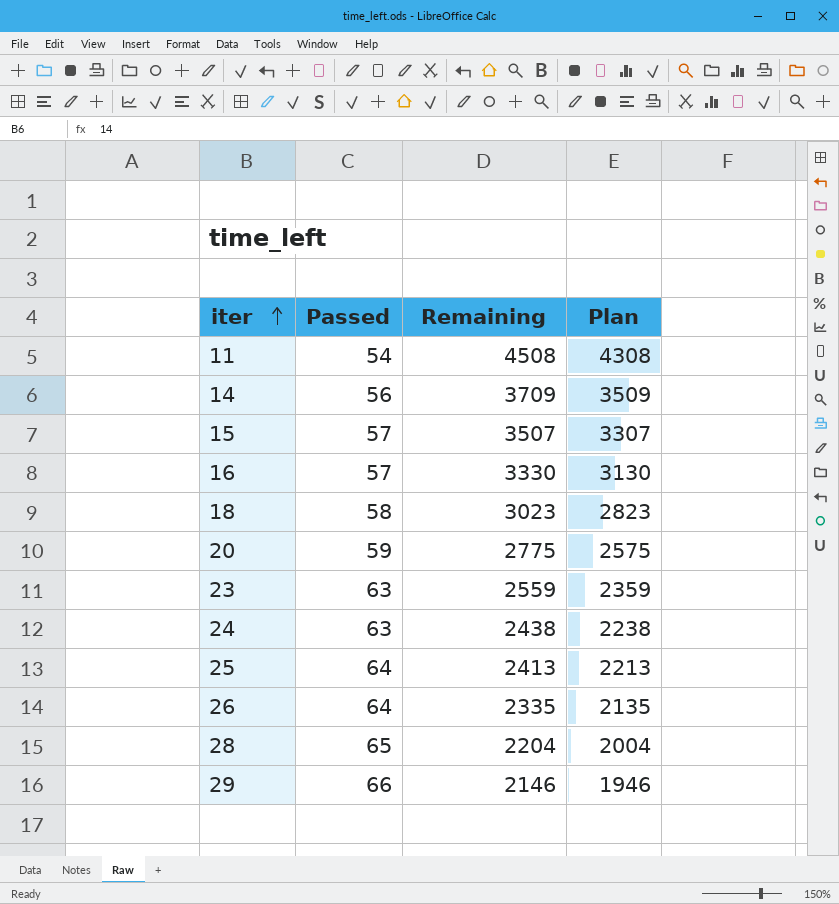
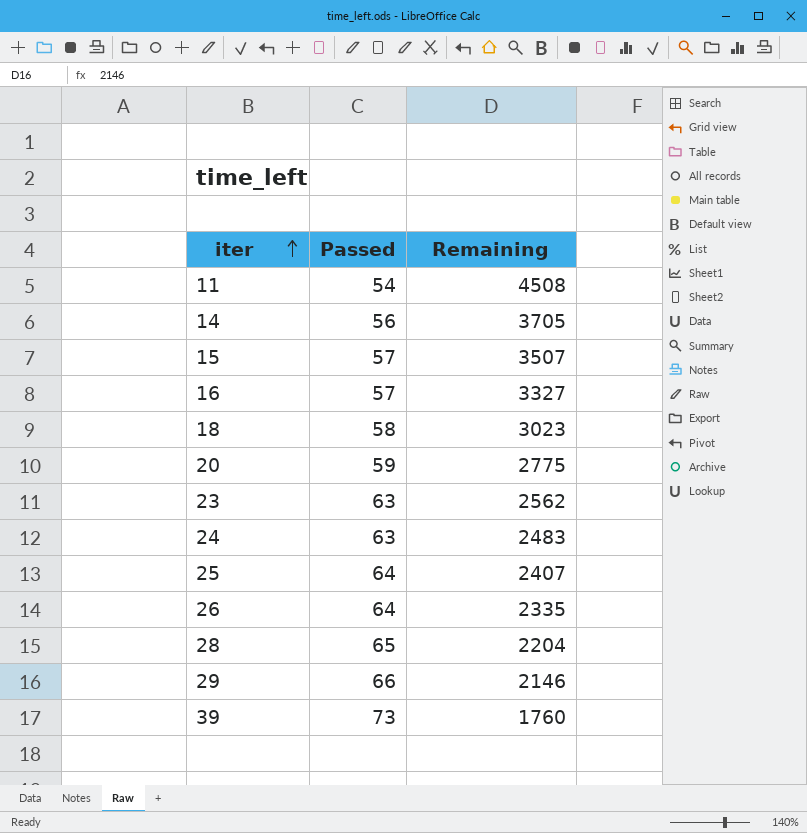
column Plan | formula: [Remaining] - 200 -> none
14 | Remaining: 3709 -> 3705
16 | Remaining: 3330 -> 3327
23 | Remaining: 2559 -> 2562
24 | Remaining: 2438 -> 2483
25 | Remaining: 2413 -> 2407
row 39: none -> 73 | 1760

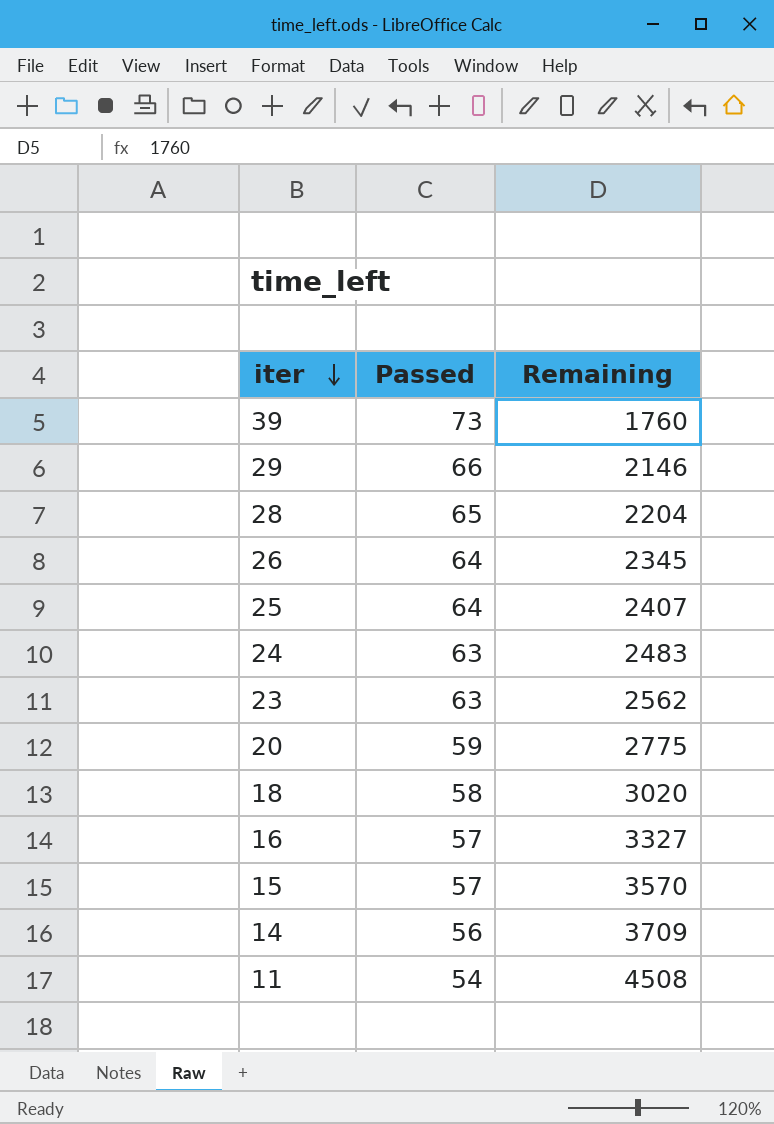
row order: iter ascending -> iter descending
26 | Remaining: 2335 -> 2345
18 | Remaining: 3023 -> 3020
15 | Remaining: 3507 -> 3570
14 | Remaining: 3705 -> 3709

